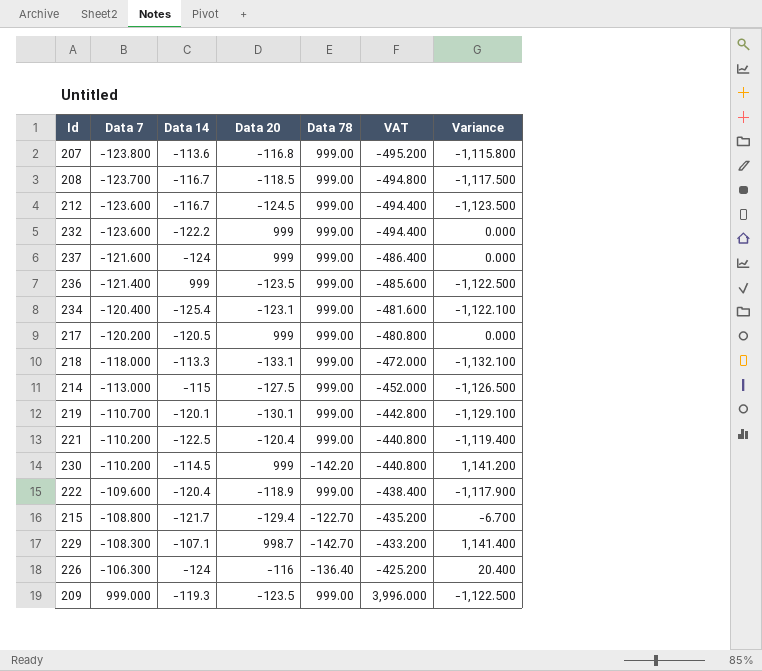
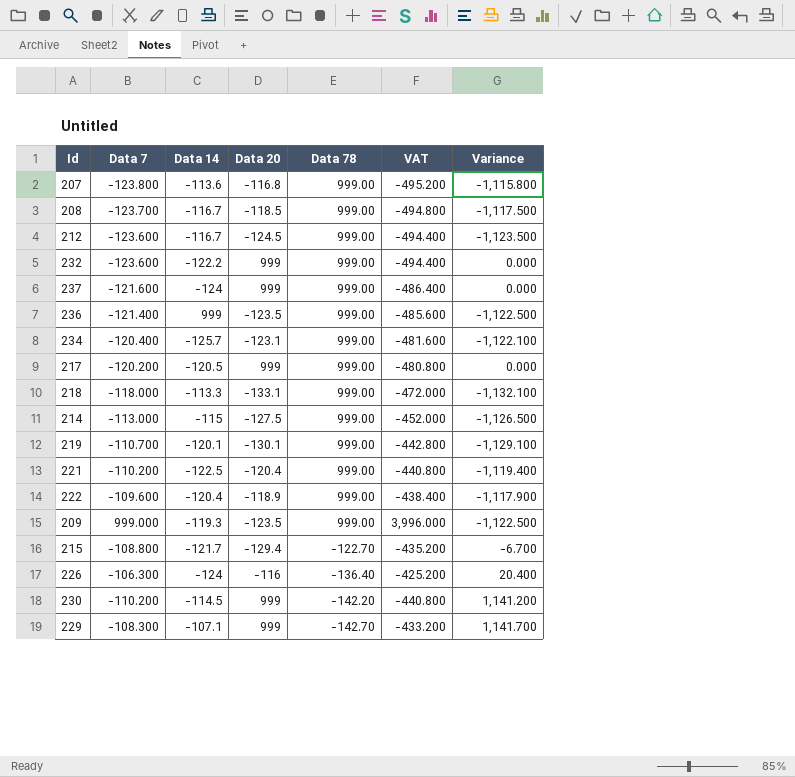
row order: Data 7 ascending -> Data 78 descending
234 | Data 14: -125.4 -> -125.7
229 | Data 20: 998.7 -> 999
229 | Variance: 1,141.400 -> 1,141.700

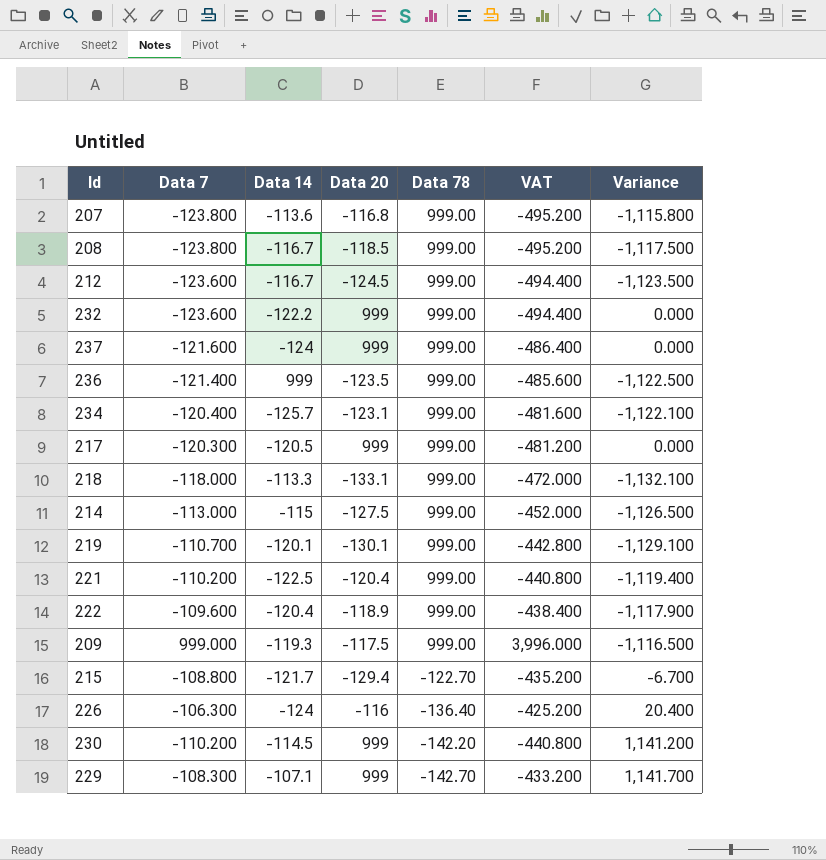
208 | Data 7: -123.700 -> -123.800
208 | VAT: -494.800 -> -495.200
217 | Data 7: -120.200 -> -120.300
217 | VAT: -480.800 -> -481.200
209 | Data 20: -123.5 -> -117.5
209 | Variance: -1,122.500 -> -1,116.500

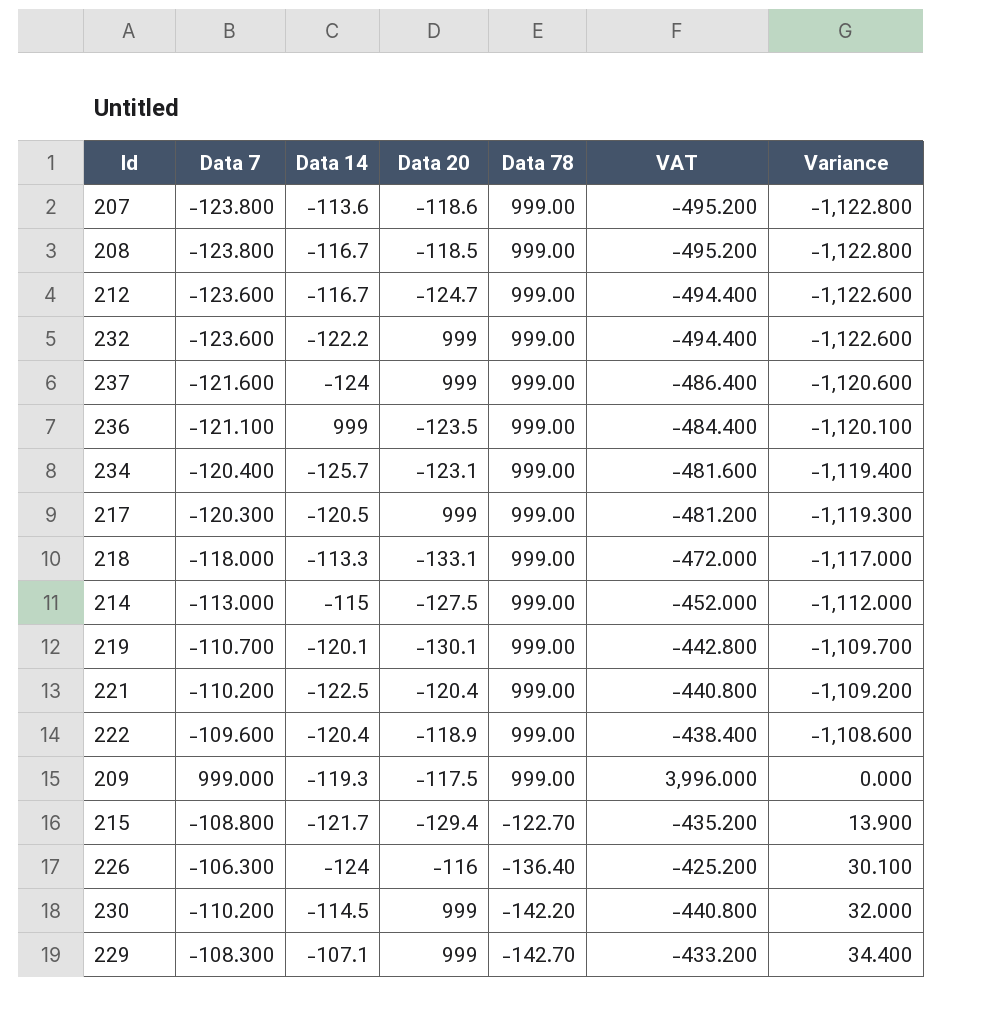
column Variance | formula: [Data 20] - [Data 78] -> [Data 7] - [Data 78]
207 | Data 20: -116.8 -> -118.6
212 | Data 20: -124.5 -> -124.7
236 | Data 7: -121.400 -> -121.100
236 | VAT: -485.600 -> -484.400

